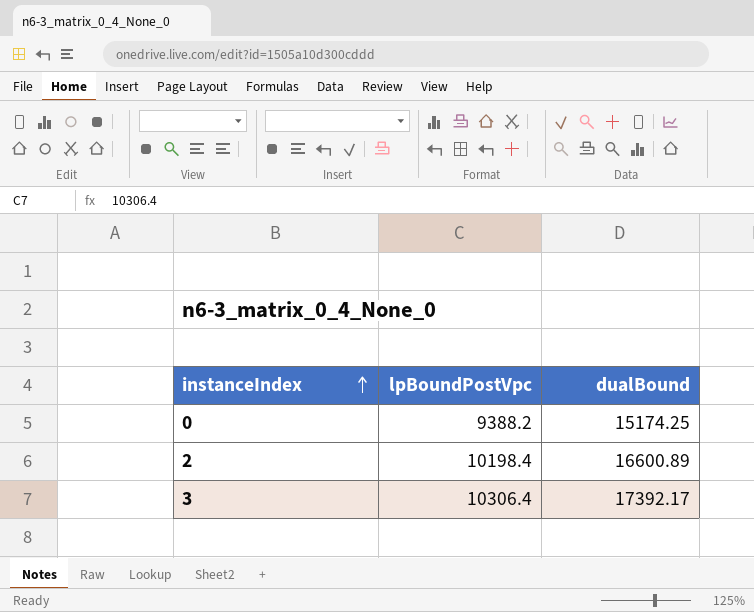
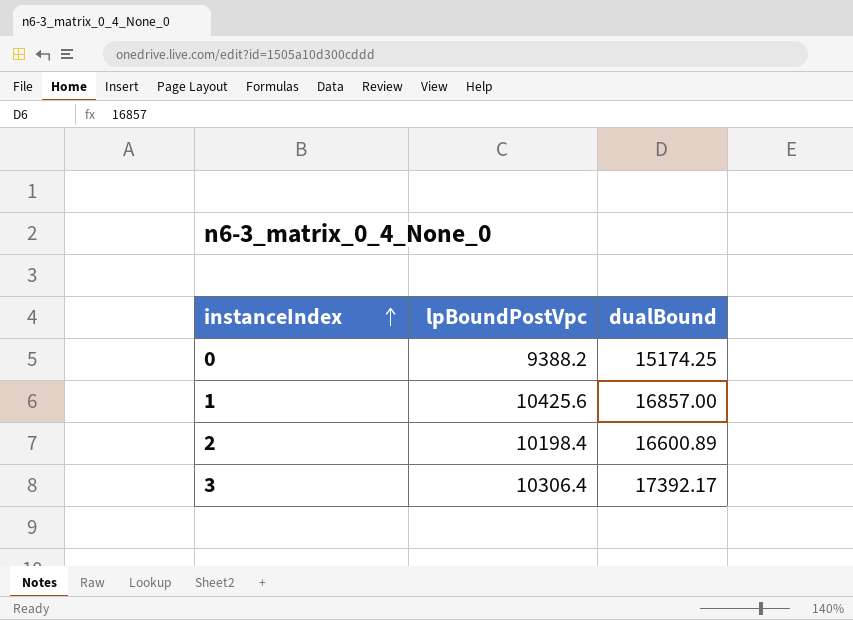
row 1: none -> 10425.6 | 16857.00

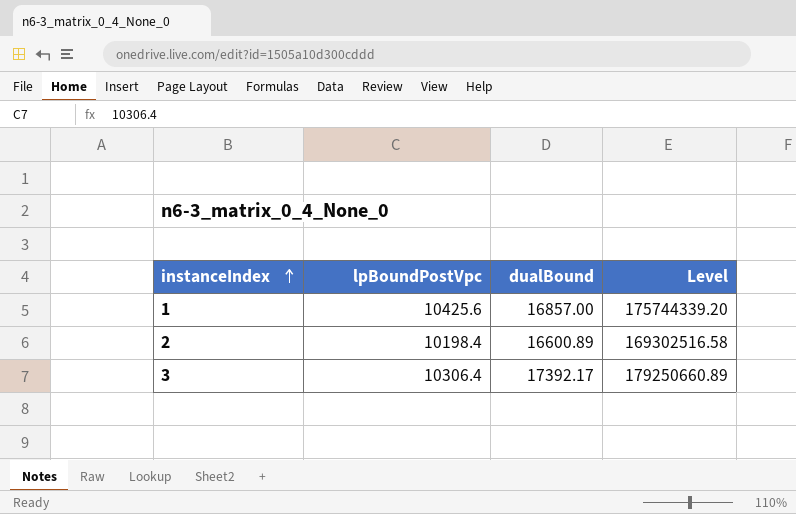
column Level | formula: none -> [lpBoundPostVpc] * [dualBound]
row 0: 9388.2 | 15174.25 -> none

